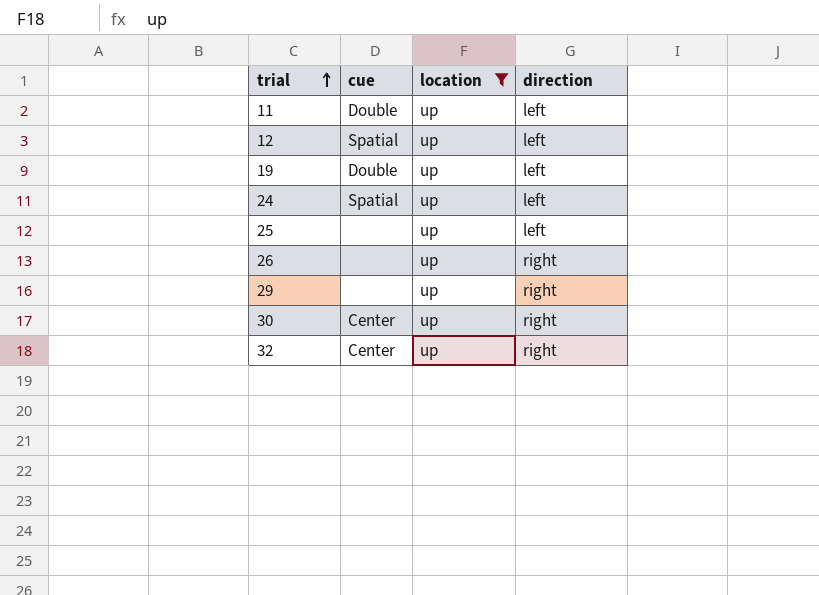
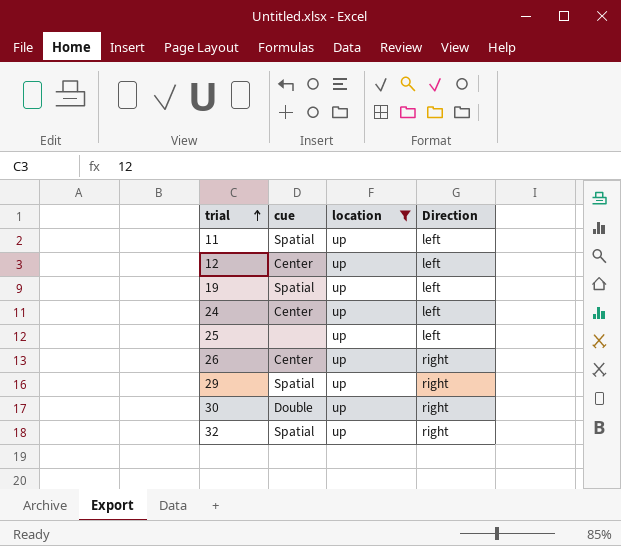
column name: direction -> Direction
11 | cue: Double -> Spatial
12 | cue: Spatial -> Center
19 | cue: Double -> Spatial
24 | cue: Spatial -> Center
26 | cue: none -> Center
29 | cue: none -> Spatial
30 | cue: Center -> Double
32 | cue: Center -> Spatial

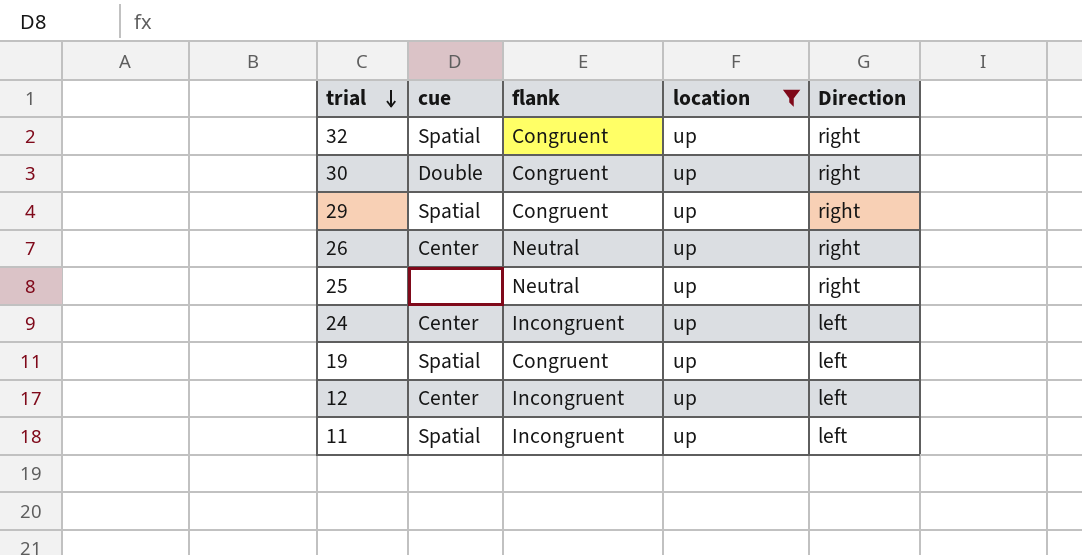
row order: trial ascending -> trial descending
column flank | position: none -> 3
25 | Direction: left -> right

